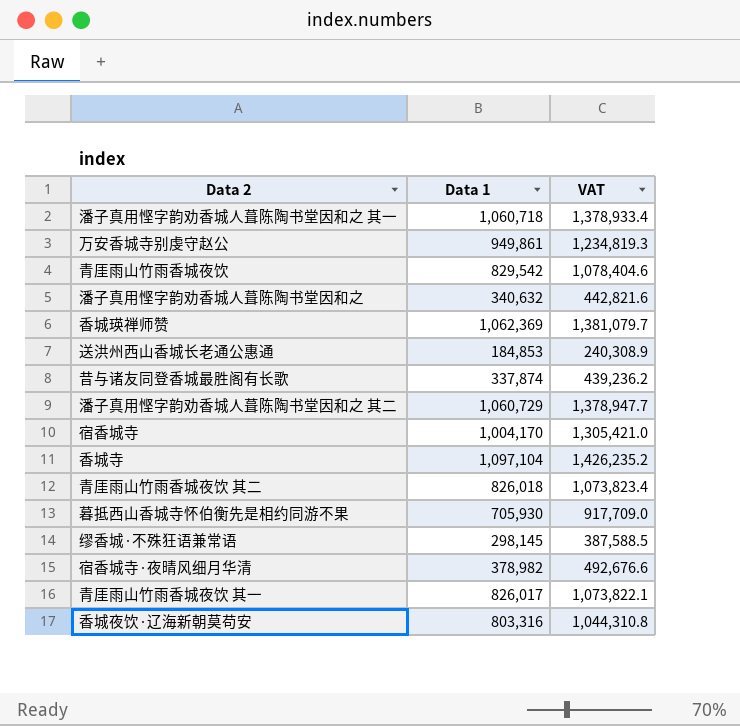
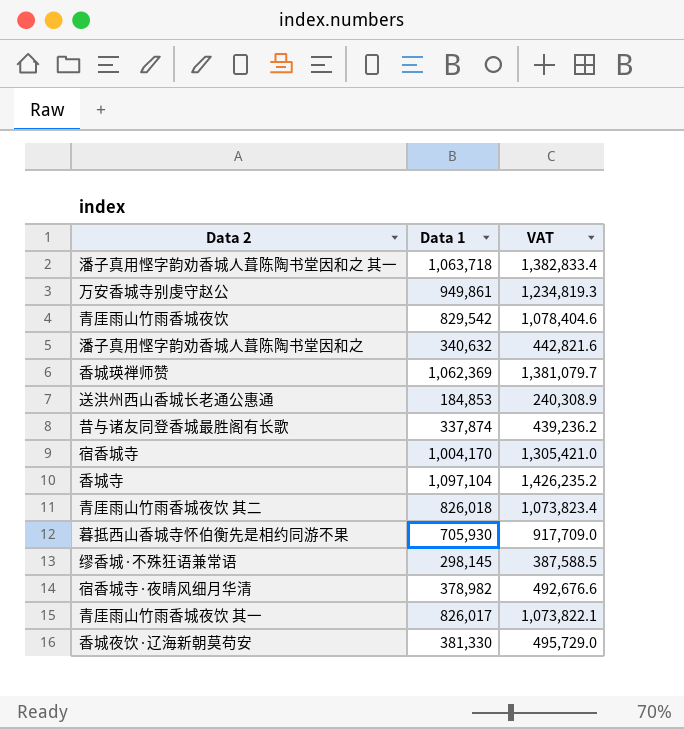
row 潘子真用悭字韵劝香城人葺陈陶书堂因和之 其二: 1,060,729 | 1,378,947.7 -> none
潘子真用悭字韵劝香城人葺陈陶书堂因和之 其一 | Data 1: 1,060,718 -> 1,063,718
潘子真用悭字韵劝香城人葺陈陶书堂因和之 其一 | VAT: 1,378,933.4 -> 1,382,833.4
香城夜饮·辽海新朝莫苟安 | Data 1: 803,316 -> 381,330
香城夜饮·辽海新朝莫苟安 | VAT: 1,044,310.8 -> 495,729.0

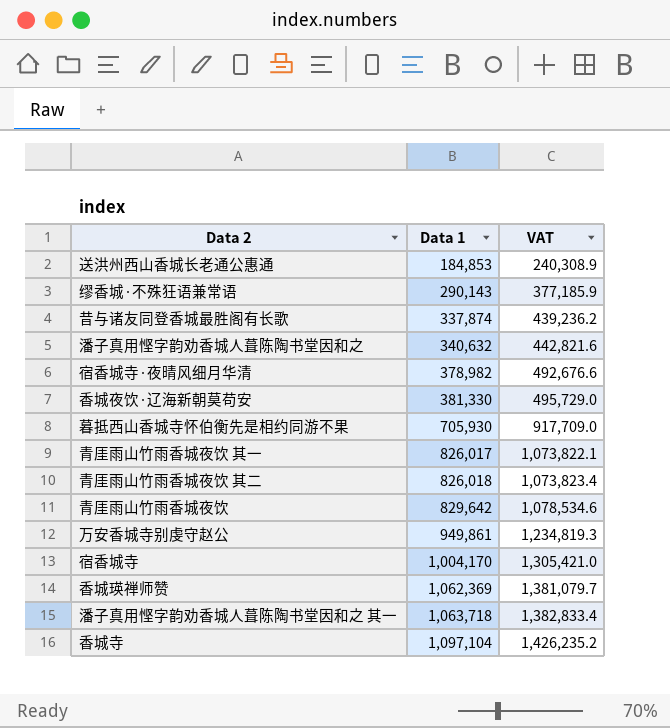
row order: none -> Data 1 ascending
缪香城·不殊狂语兼常语 | Data 1: 298,145 -> 290,143
缪香城·不殊狂语兼常语 | VAT: 387,588.5 -> 377,185.9
青厓雨山竹雨香城夜饮 | Data 1: 829,542 -> 829,642
青厓雨山竹雨香城夜饮 | VAT: 1,078,404.6 -> 1,078,534.6

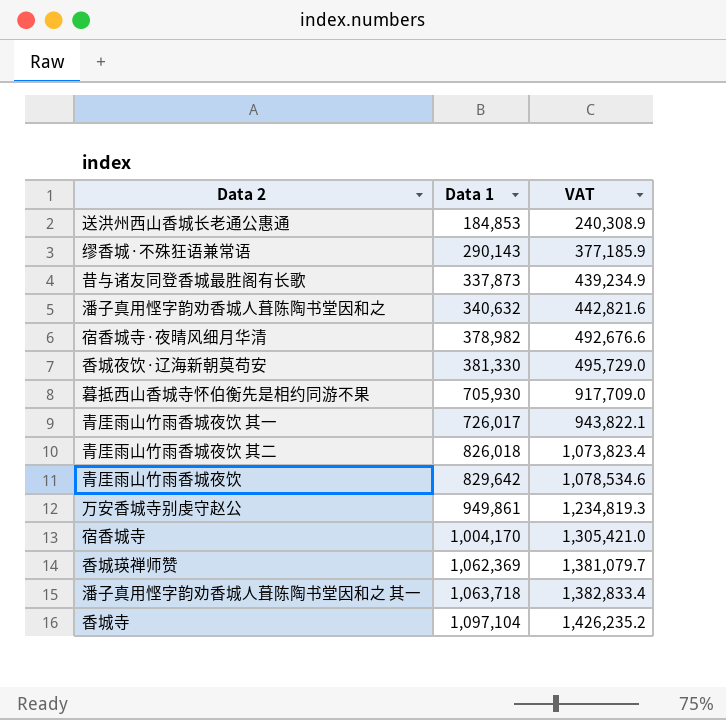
昔与诸友同登香城最胜阁有长歌 | Data 1: 337,874 -> 337,873
昔与诸友同登香城最胜阁有长歌 | VAT: 439,236.2 -> 439,234.9
青厓雨山竹雨香城夜饮 其一 | Data 1: 826,017 -> 726,017
青厓雨山竹雨香城夜饮 其一 | VAT: 1,073,822.1 -> 943,822.1

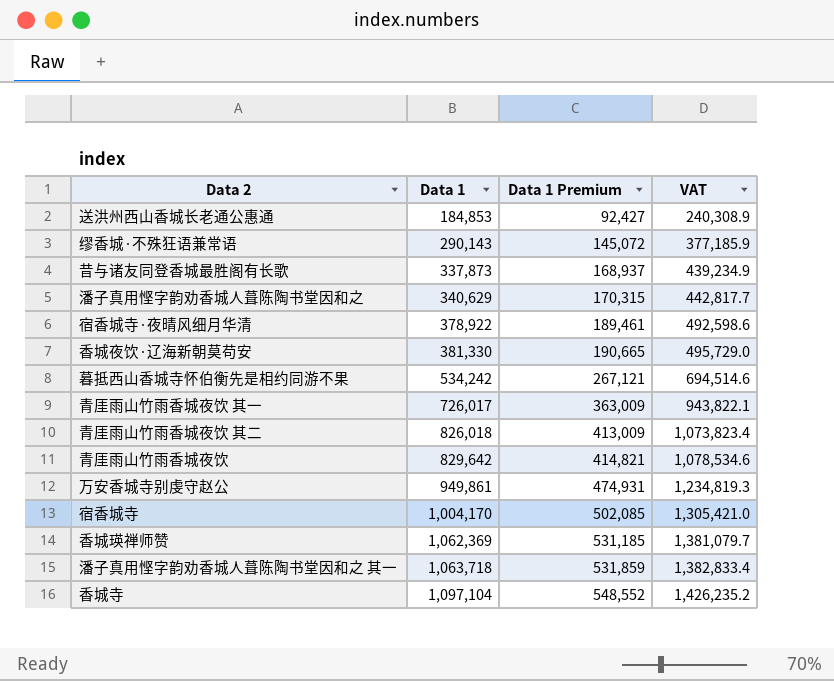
column Data 1 Premium | formula: none -> [Data 1] * 0.5
潘子真用悭字韵劝香城人葺陈陶书堂因和之 | Data 1: 340,632 -> 340,629
潘子真用悭字韵劝香城人葺陈陶书堂因和之 | VAT: 442,821.6 -> 442,817.7
宿香城寺·夜晴风细月华清 | Data 1: 378,982 -> 378,922
宿香城寺·夜晴风细月华清 | VAT: 492,676.6 -> 492,598.6
暮抵西山香城寺怀伯衡先是相约同游不果 | Data 1: 705,930 -> 534,242
暮抵西山香城寺怀伯衡先是相约同游不果 | VAT: 917,709.0 -> 694,514.6

